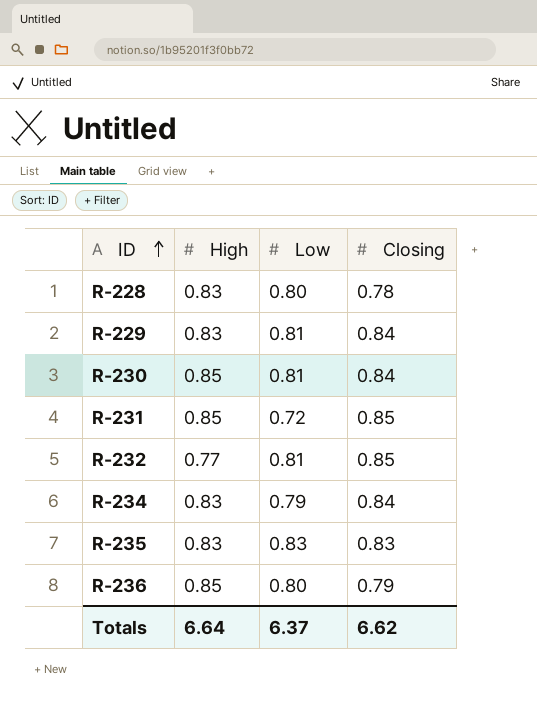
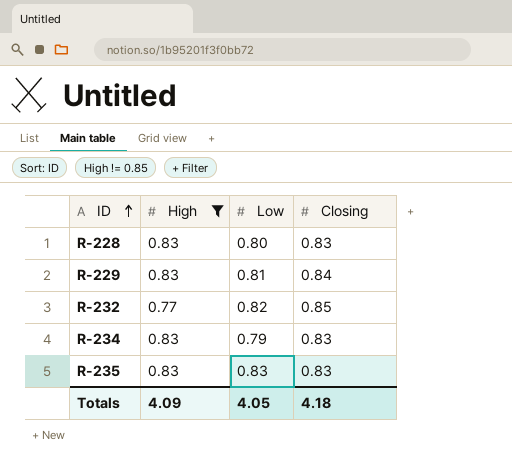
filter: none -> High != 0.85
R-228 | Closing: 0.78 -> 0.83
R-232 | Low: 0.81 -> 0.82
R-234 | Closing: 0.84 -> 0.83
Totals | High: 6.64 -> 4.09
Totals | Low: 6.37 -> 4.05
Totals | Closing: 6.62 -> 4.18

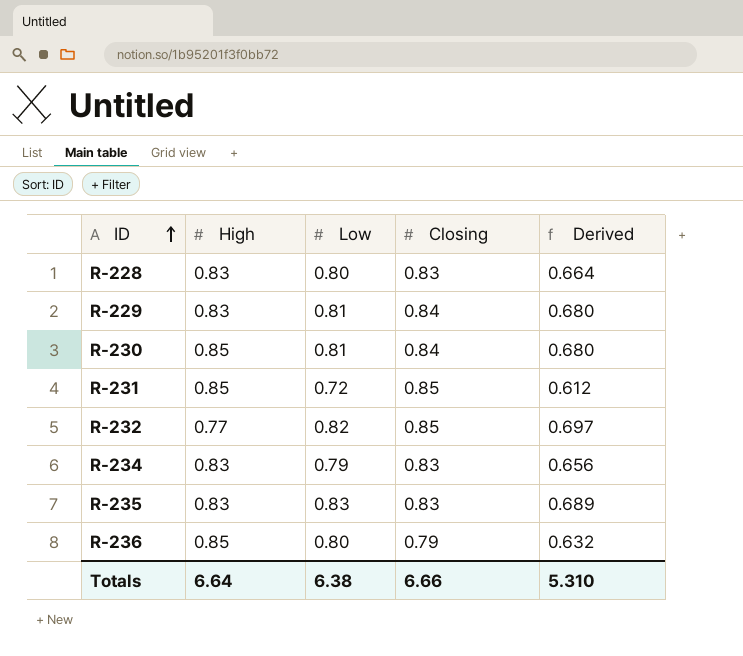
filter: High != 0.85 -> none
column Derived | formula: none -> [Low] * [Closing]
Totals | High: 4.09 -> 6.64
Totals | Low: 4.05 -> 6.38
Totals | Closing: 4.18 -> 6.66

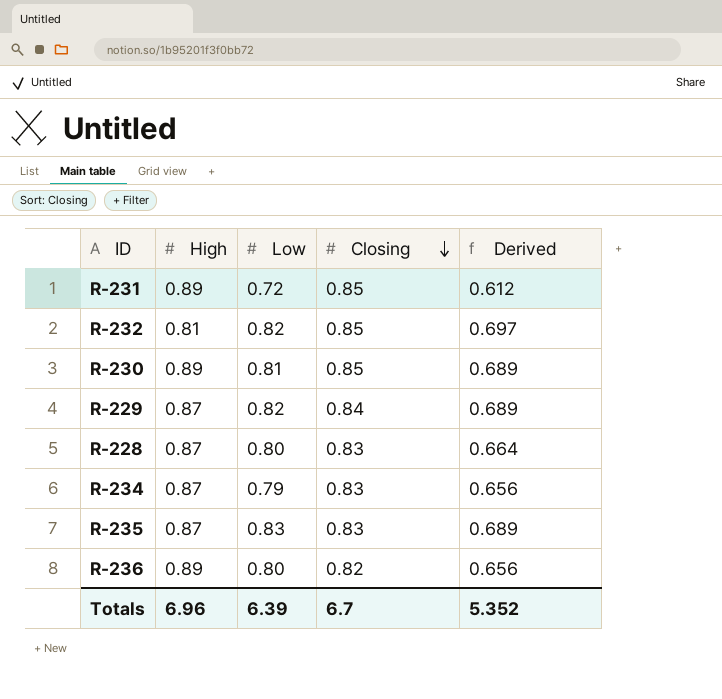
row order: ID ascending -> Closing descending
R-231 | High: 0.85 -> 0.89
R-232 | High: 0.77 -> 0.81
R-230 | High: 0.85 -> 0.89
R-230 | Closing: 0.84 -> 0.85
R-230 | Derived: 0.680 -> 0.689
R-229 | High: 0.83 -> 0.87
R-229 | Low: 0.81 -> 0.82
R-229 | Derived: 0.680 -> 0.689
R-228 | High: 0.83 -> 0.87
R-234 | High: 0.83 -> 0.87
R-235 | High: 0.83 -> 0.87
R-236 | High: 0.85 -> 0.89
R-236 | Closing: 0.79 -> 0.82
R-236 | Derived: 0.632 -> 0.656
Totals | High: 6.64 -> 6.96
Totals | Low: 6.38 -> 6.39
Totals | Closing: 6.66 -> 6.7
Totals | Derived: 5.310 -> 5.352

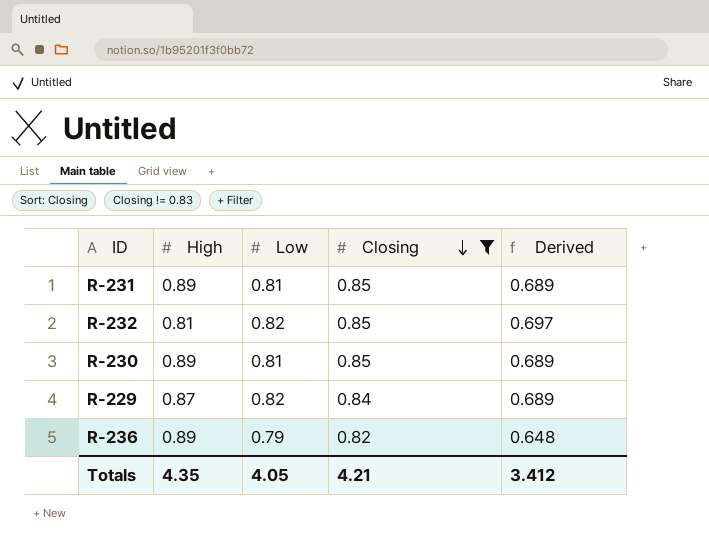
filter: none -> Closing != 0.83
R-231 | Low: 0.72 -> 0.81
R-231 | Derived: 0.612 -> 0.689
R-236 | Low: 0.80 -> 0.79
R-236 | Derived: 0.656 -> 0.648
Totals | High: 6.96 -> 4.35
Totals | Low: 6.39 -> 4.05
Totals | Closing: 6.7 -> 4.21
Totals | Derived: 5.352 -> 3.412

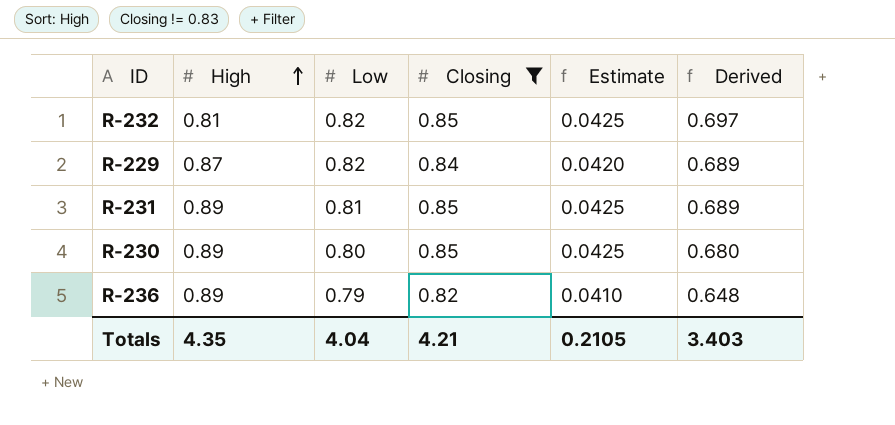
row order: Closing descending -> High ascending
column Estimate | formula: none -> [Closing] * 0.05
R-230 | Low: 0.81 -> 0.80
R-230 | Derived: 0.689 -> 0.680
Totals | Low: 4.05 -> 4.04
Totals | Derived: 3.412 -> 3.403

